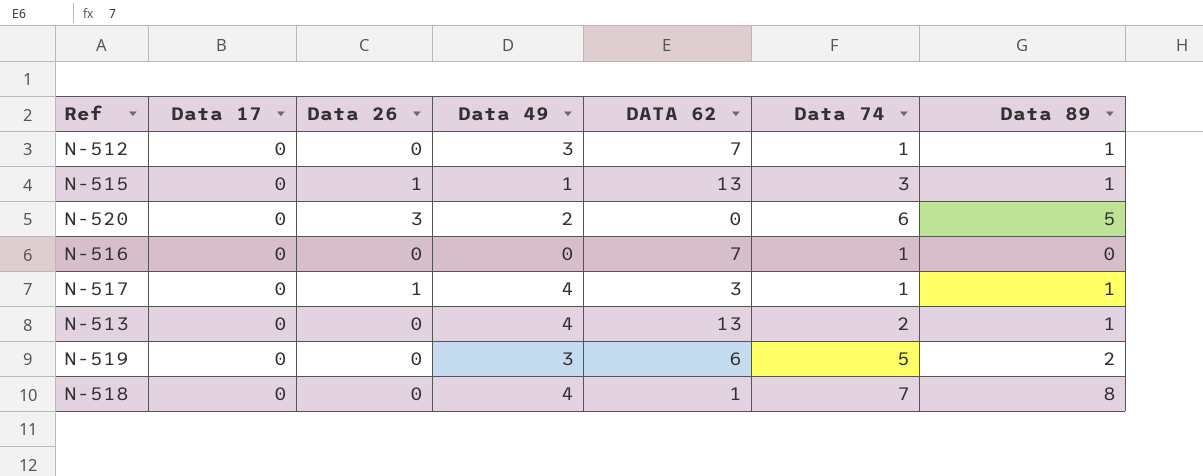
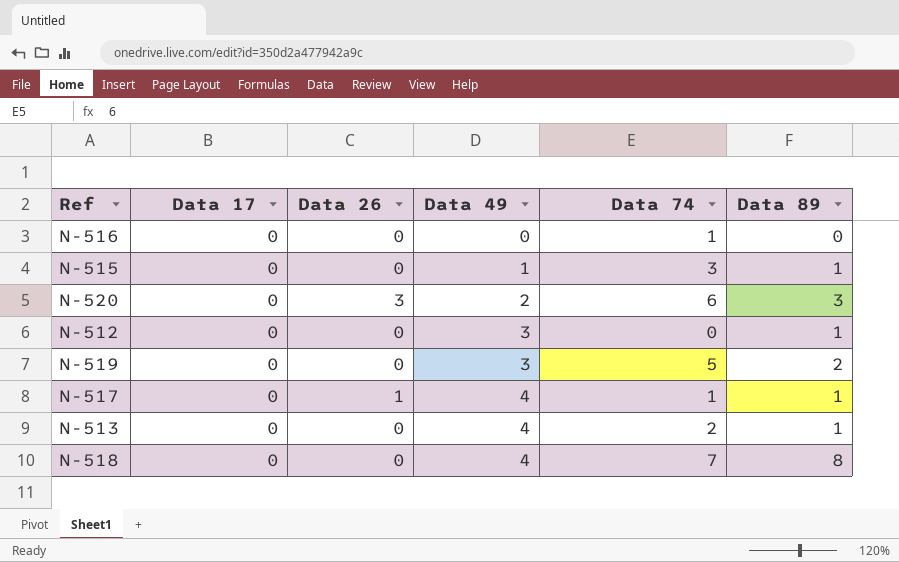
row order: none -> Data 49 ascending
column DATA 62 | position: 5 -> none
N-515 | Data 26: 1 -> 0
N-520 | Data 89: 5 -> 3
N-512 | Data 74: 1 -> 0

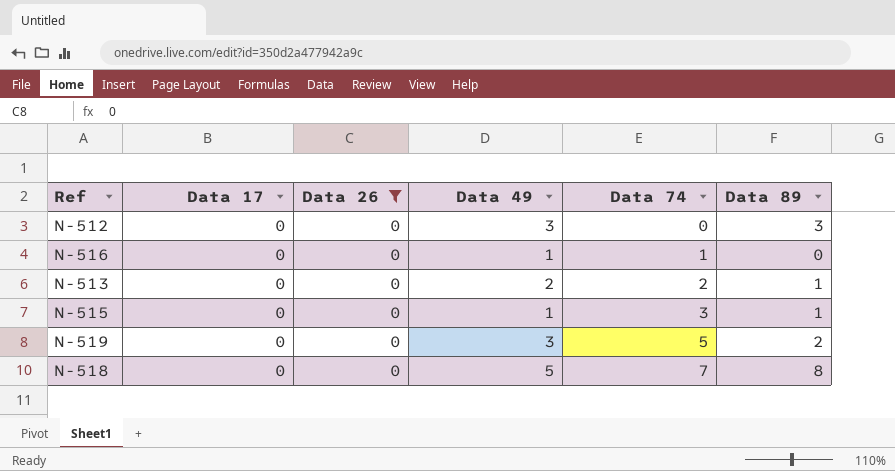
filter: none -> Data 26 = 0
row order: Data 49 ascending -> Data 74 ascending
N-512 | Data 89: 1 -> 3
N-516 | Data 49: 0 -> 1
N-513 | Data 49: 4 -> 2
N-518 | Data 49: 4 -> 5

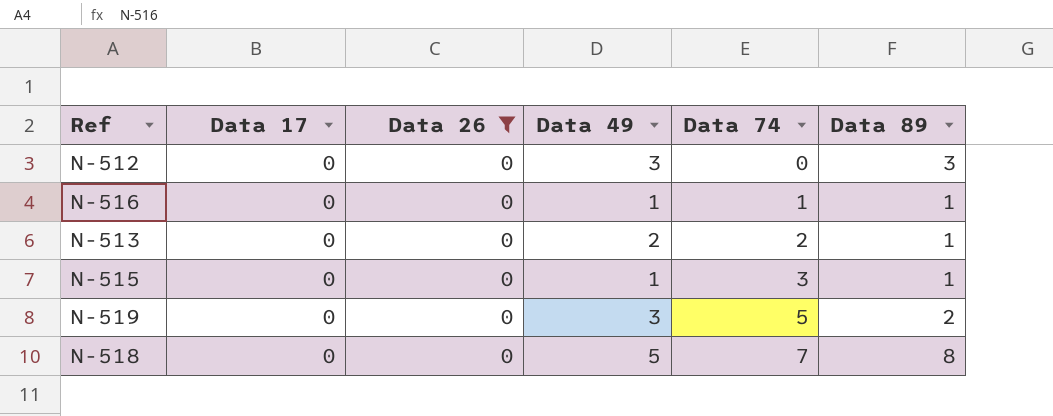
N-516 | Data 89: 0 -> 1

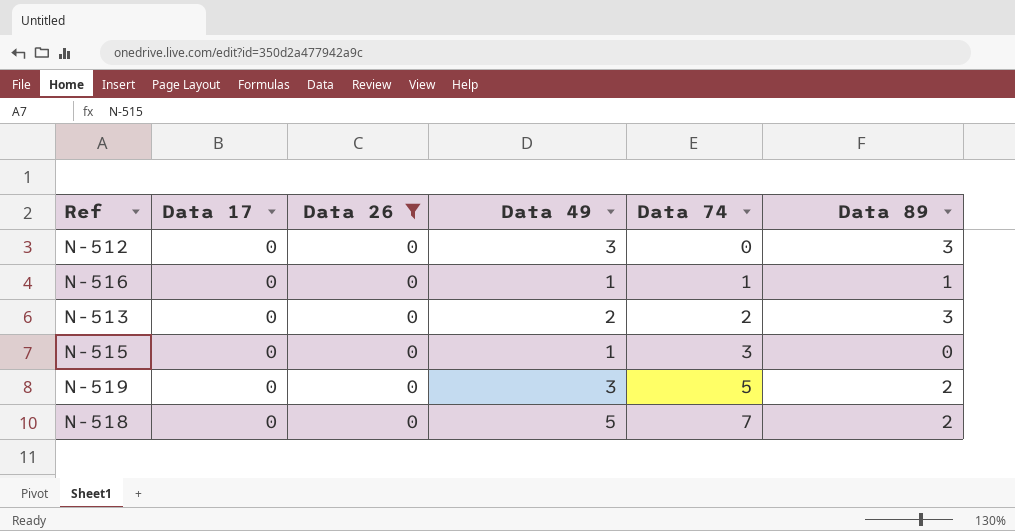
N-513 | Data 89: 1 -> 3
N-515 | Data 89: 1 -> 0
N-518 | Data 89: 8 -> 2

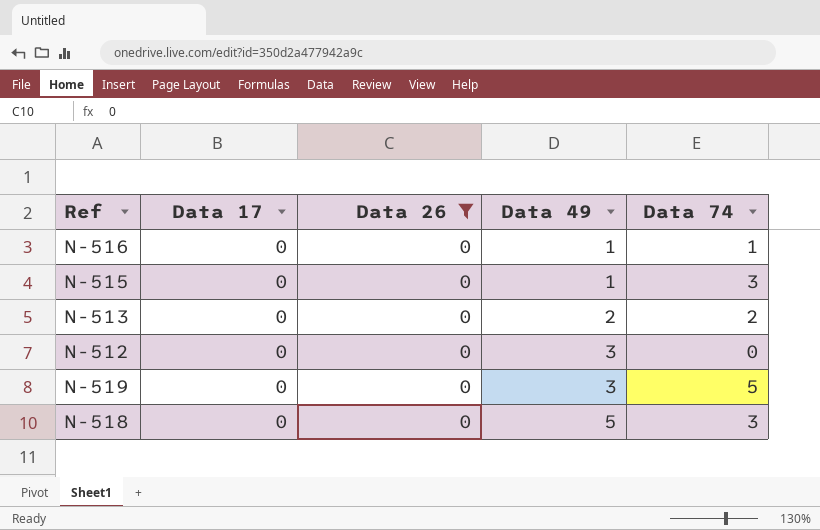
row order: Data 74 ascending -> Data 49 ascending
column Data 89 | position: 6 -> none
N-518 | Data 74: 7 -> 3

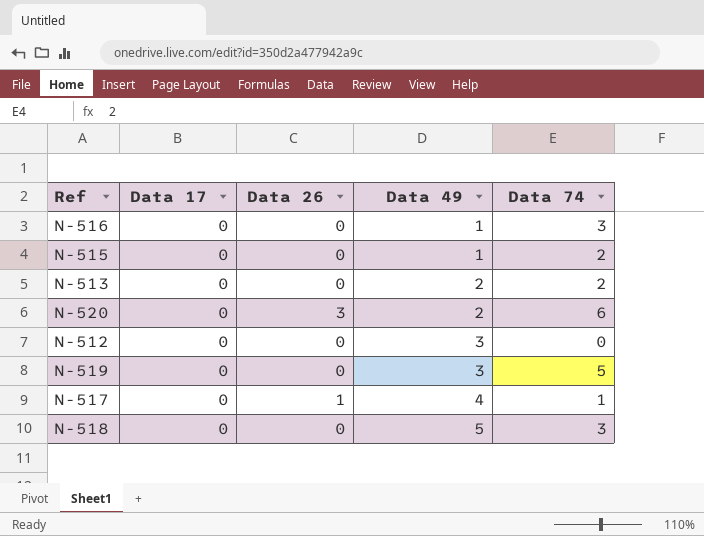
filter: Data 26 = 0 -> none
N-516 | Data 74: 1 -> 3
N-515 | Data 74: 3 -> 2

